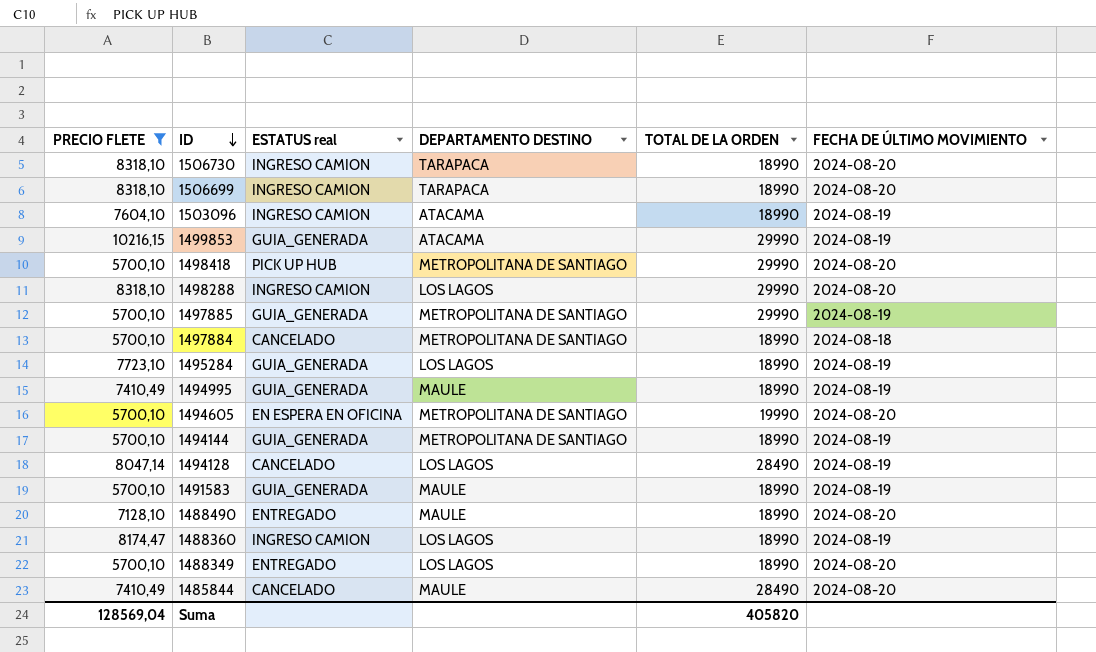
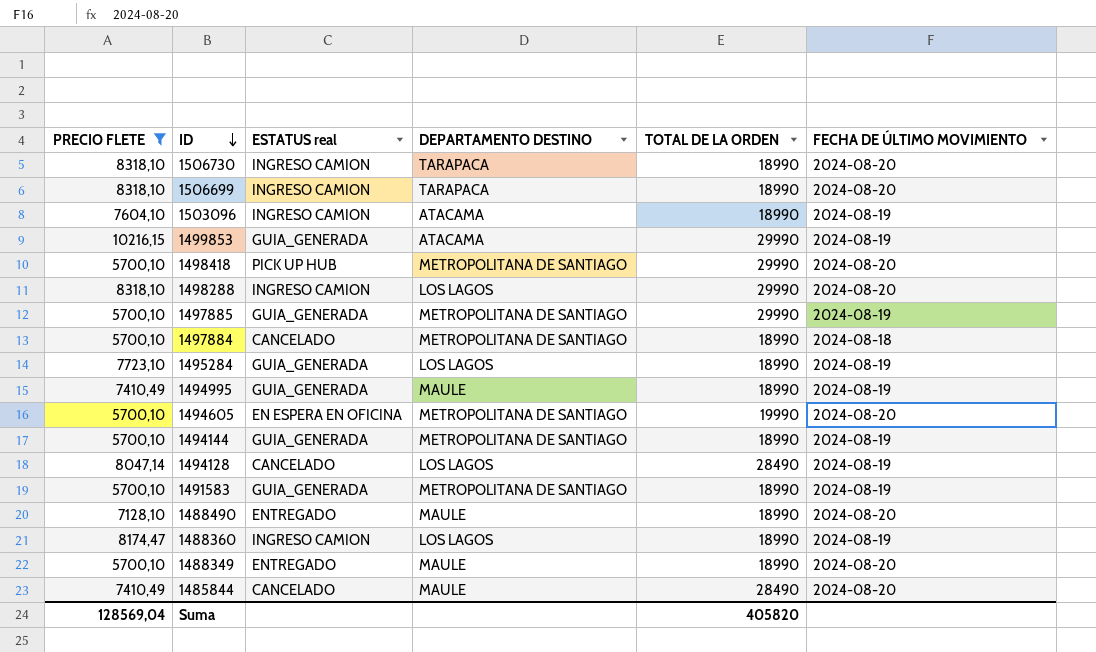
1491583 | DEPARTAMENTO DESTINO: MAULE -> METROPOLITANA DE SANTIAGO
1488349 | DEPARTAMENTO DESTINO: LOS LAGOS -> MAULE

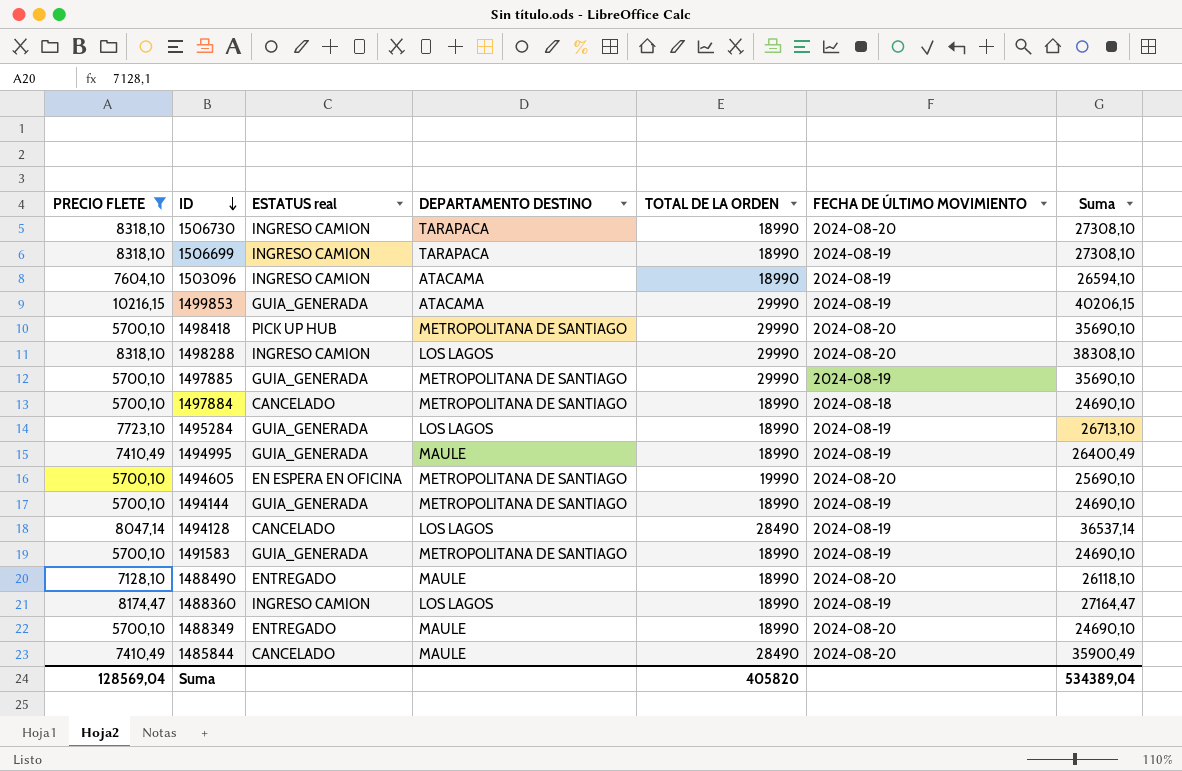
column Suma | formula: none -> [PRECIO FLETE] + [TOTAL DE LA ORDEN]
1506699 | FECHA DE ÚLTIMO MOVIMIENTO: 2024-08-20 -> 2024-08-19

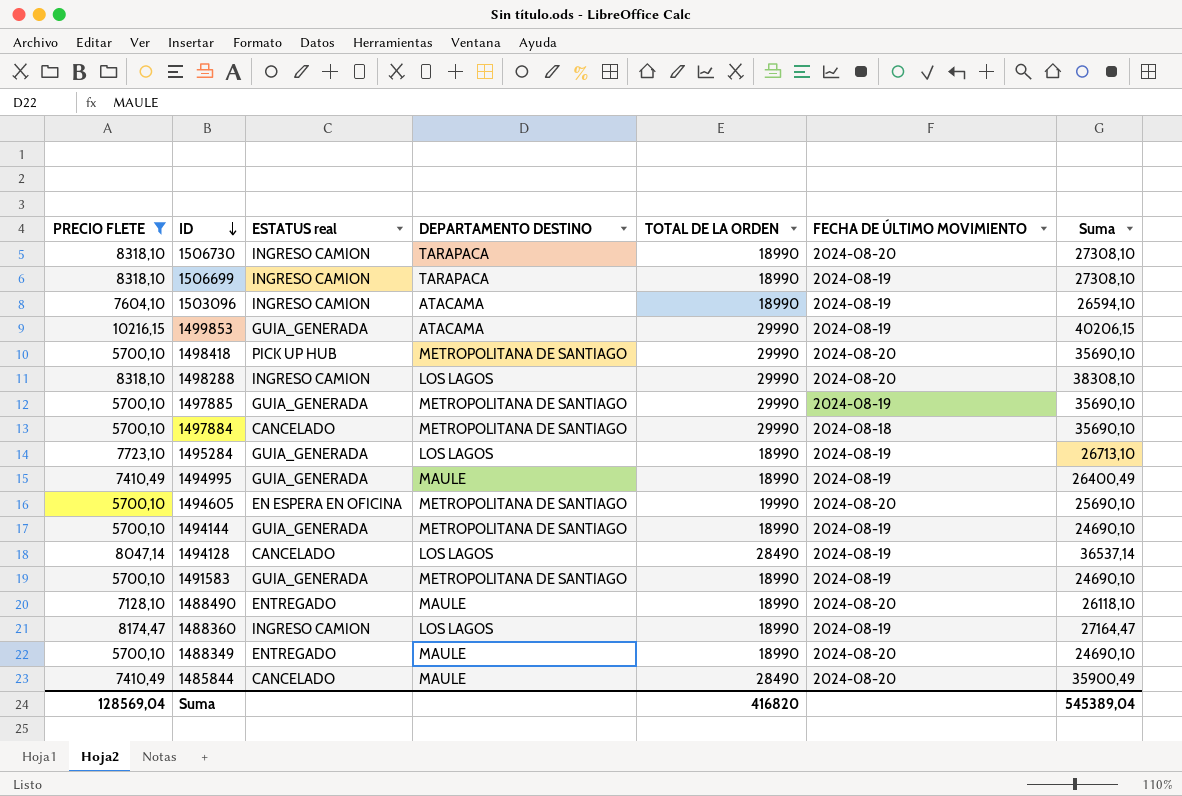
1497884 | TOTAL DE LA ORDEN: 18990 -> 29990
1497884 | Suma: 24690,10 -> 35690,10
Suma | TOTAL DE LA ORDEN: 405820 -> 416820
Suma | Suma: 534389,04 -> 545389,04

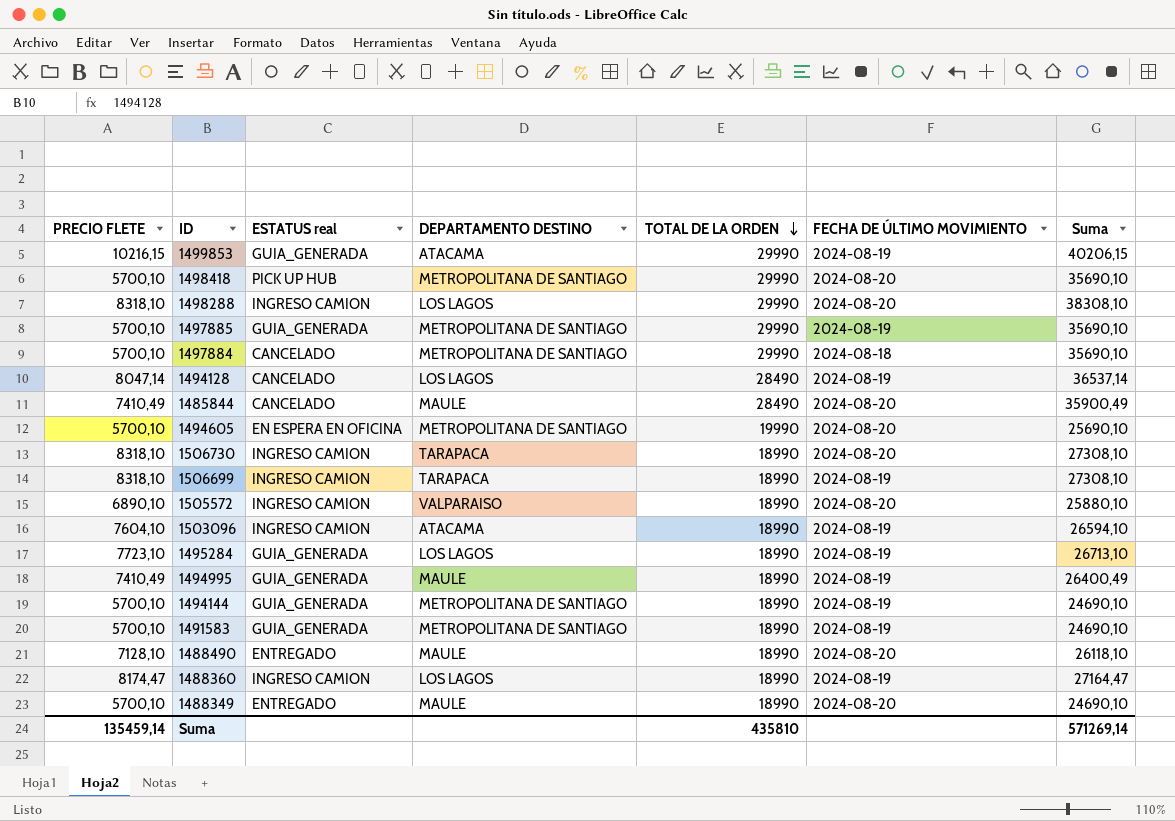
filter: PRECIO FLETE != 6890,10 -> none
row order: ID descending -> TOTAL DE LA ORDEN descending
Suma | PRECIO FLETE: 128569,04 -> 135459,14
Suma | TOTAL DE LA ORDEN: 416820 -> 435810
Suma | Suma: 545389,04 -> 571269,14

